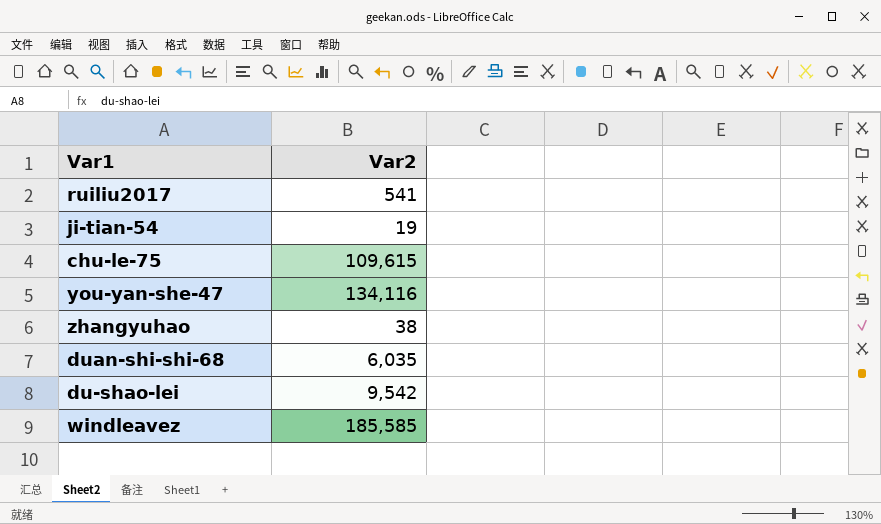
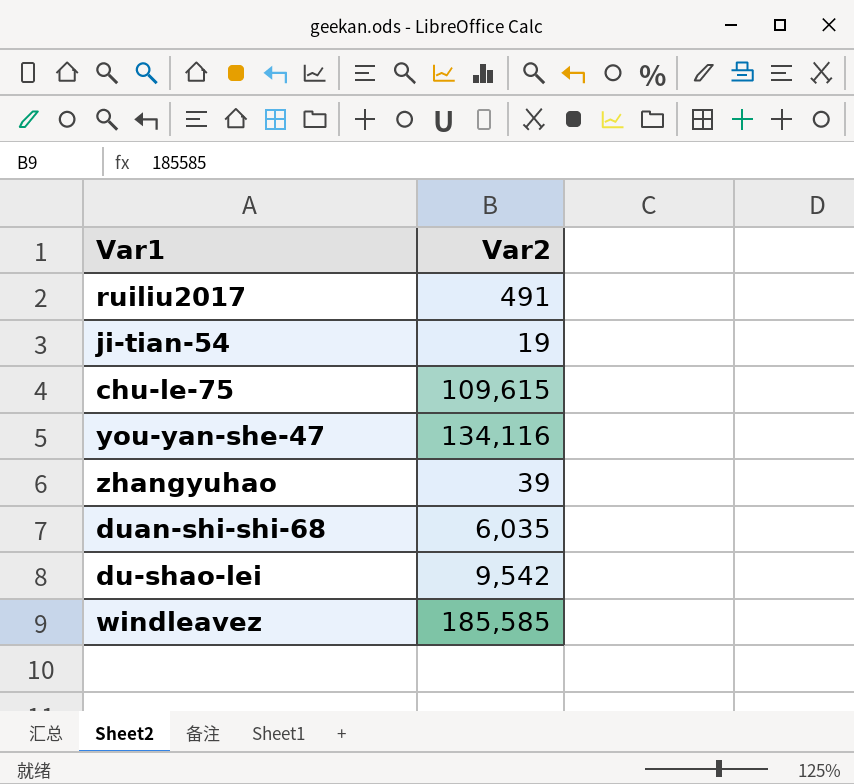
ruiliu2017 | Var2: 541 -> 491
zhangyuhao | Var2: 38 -> 39

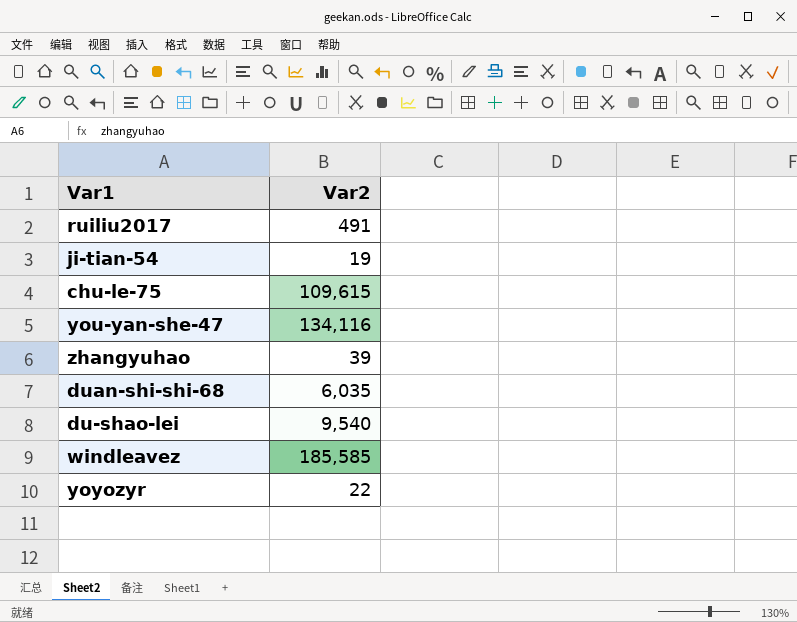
du-shao-lei | Var2: 9,542 -> 9,540
row yoyozyr: none -> 22

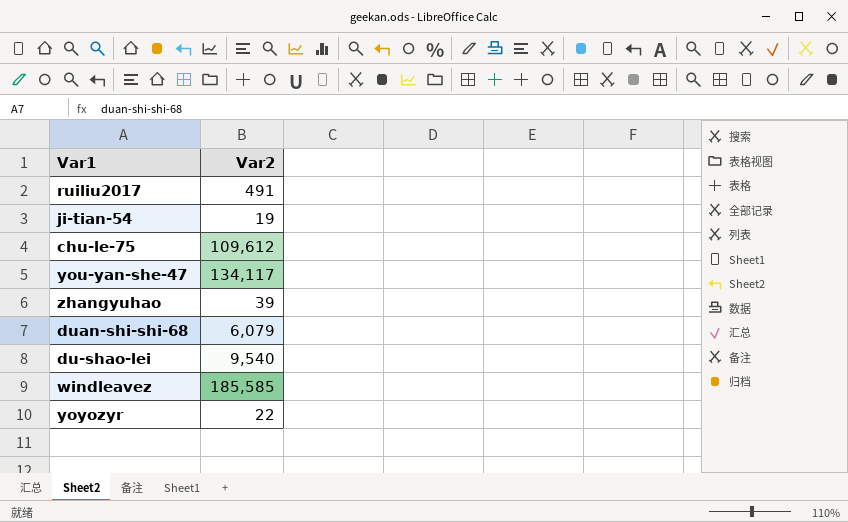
chu-le-75 | Var2: 109,615 -> 109,612
you-yan-she-47 | Var2: 134,116 -> 134,117
duan-shi-shi-68 | Var2: 6,035 -> 6,079

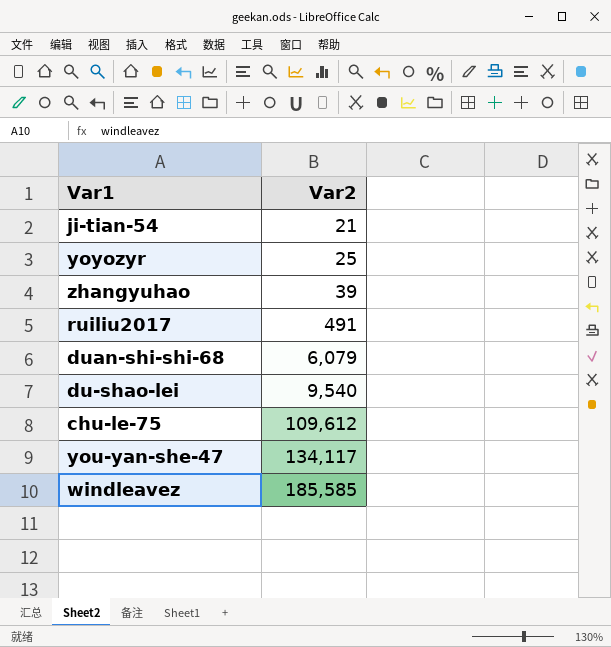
row order: none -> Var2 ascending
ji-tian-54 | Var2: 19 -> 21
yoyozyr | Var2: 22 -> 25

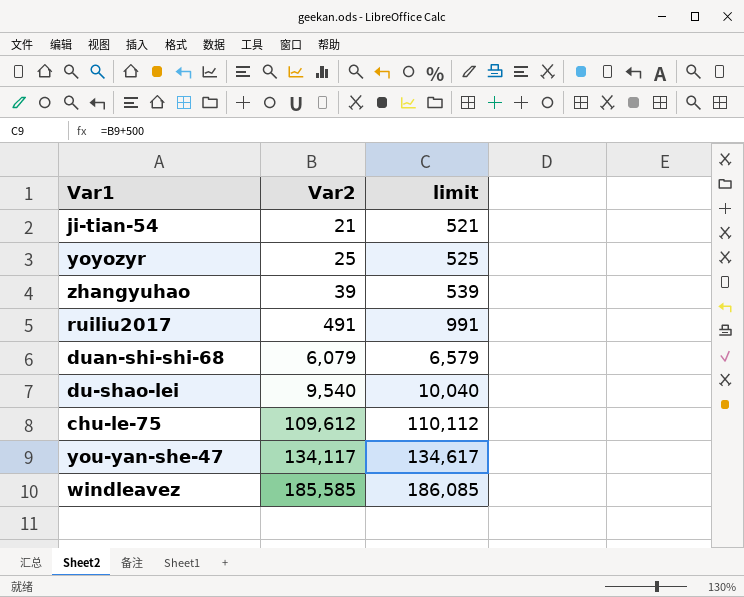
column limit | formula: none -> [Var2] + 500

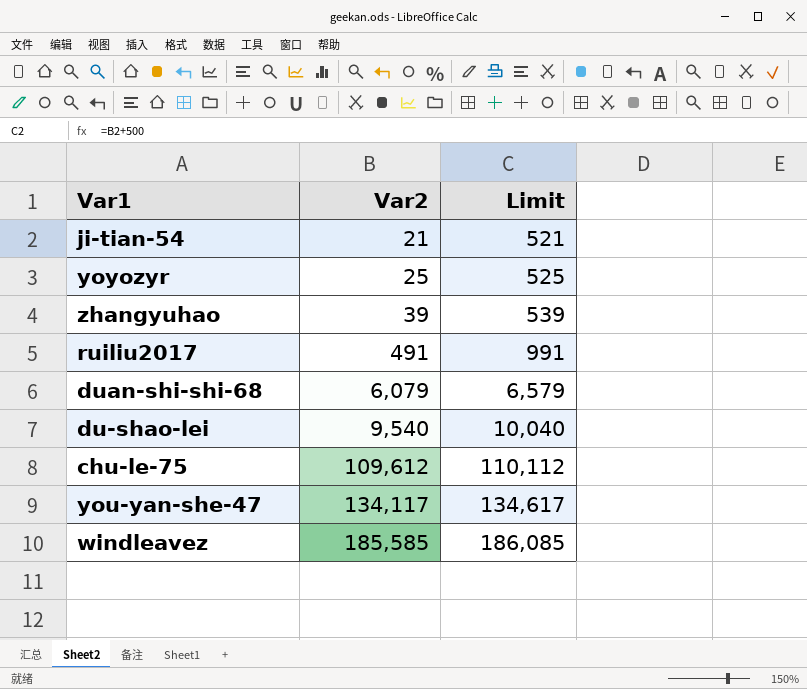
column name: limit -> Limit

